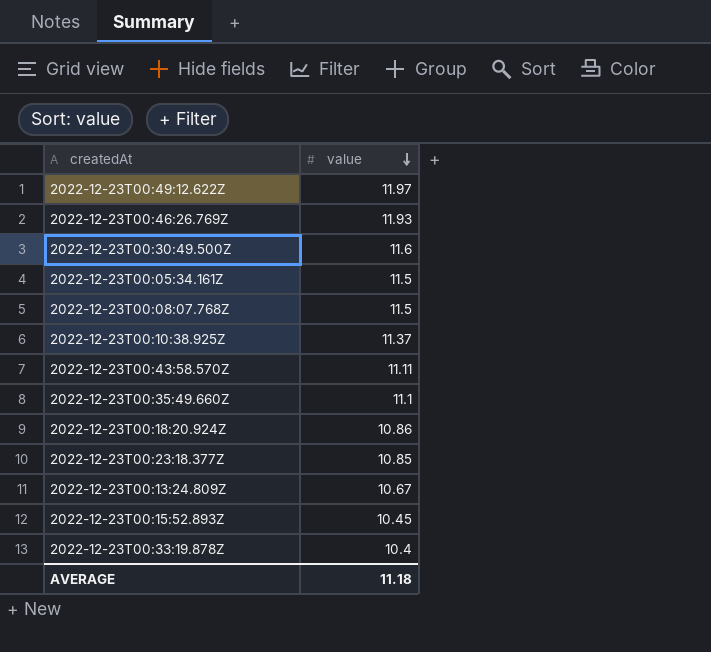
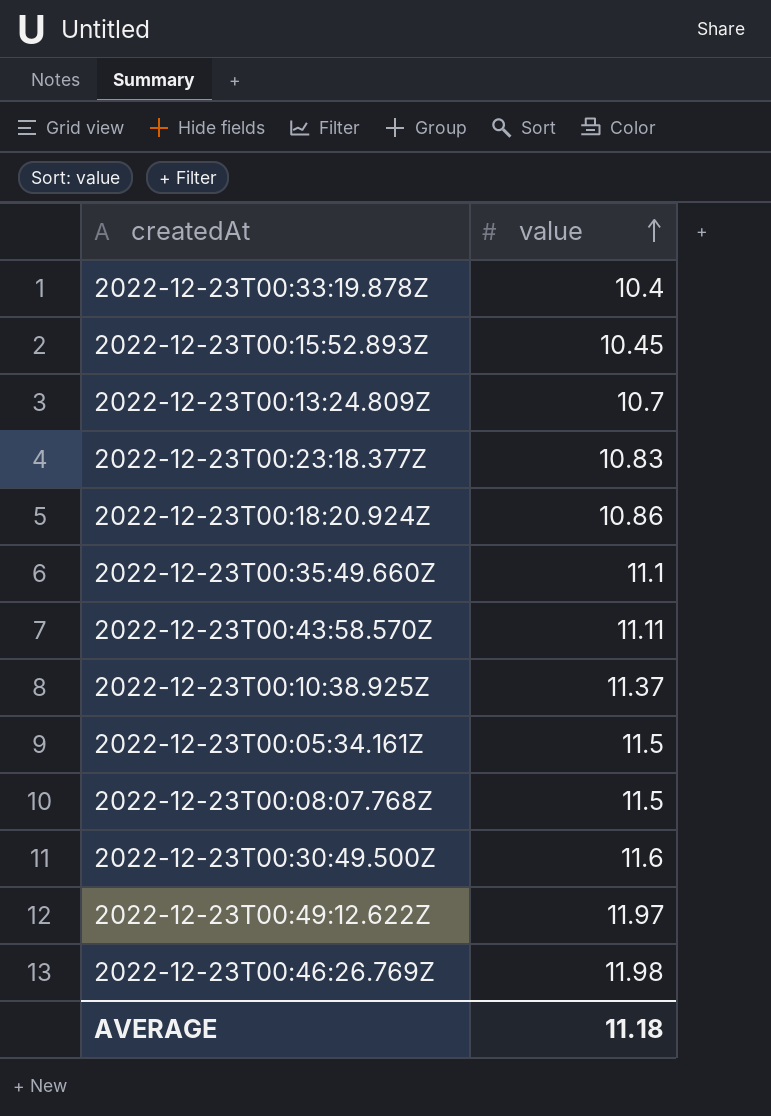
row order: value descending -> value ascending
2022-12-23T00:13:24.809Z | value: 10.67 -> 10.7
2022-12-23T00:23:18.377Z | value: 10.85 -> 10.83
2022-12-23T00:46:26.769Z | value: 11.93 -> 11.98

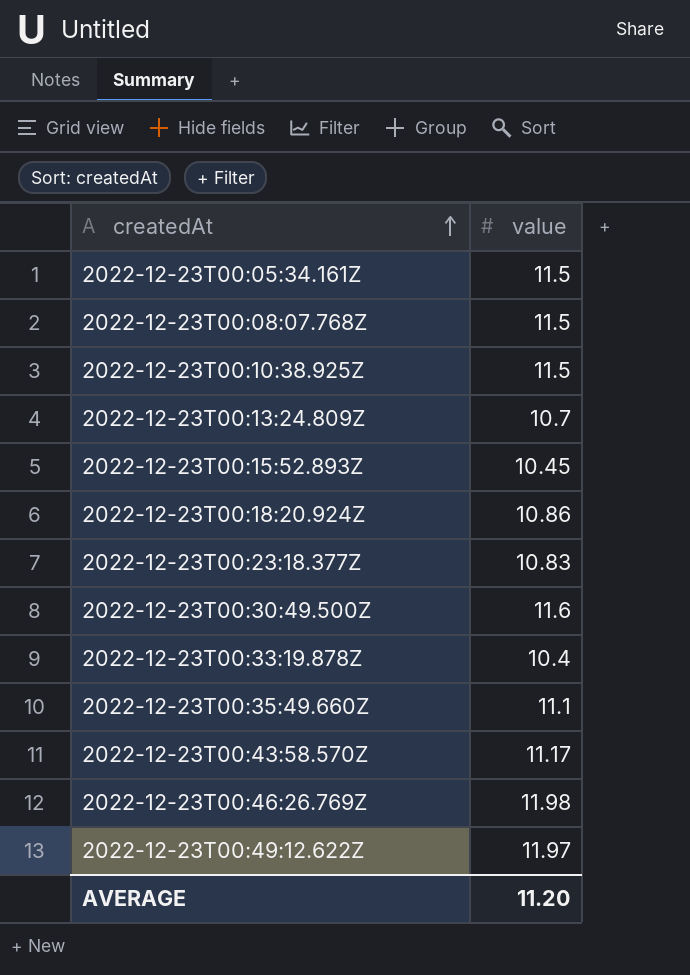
row order: value ascending -> createdAt ascending
2022-12-23T00:10:38.925Z | value: 11.37 -> 11.5
2022-12-23T00:43:58.570Z | value: 11.11 -> 11.17
AVERAGE | value: 11.18 -> 11.20

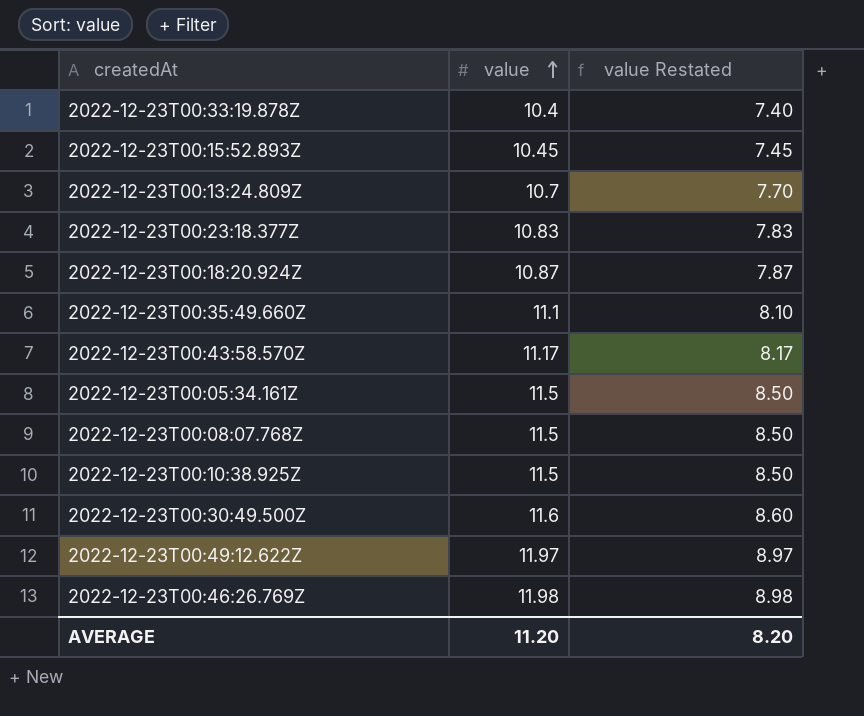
row order: createdAt ascending -> value ascending
column value Restated | formula: none -> [value] - 3
2022-12-23T00:18:20.924Z | value: 10.86 -> 10.87

